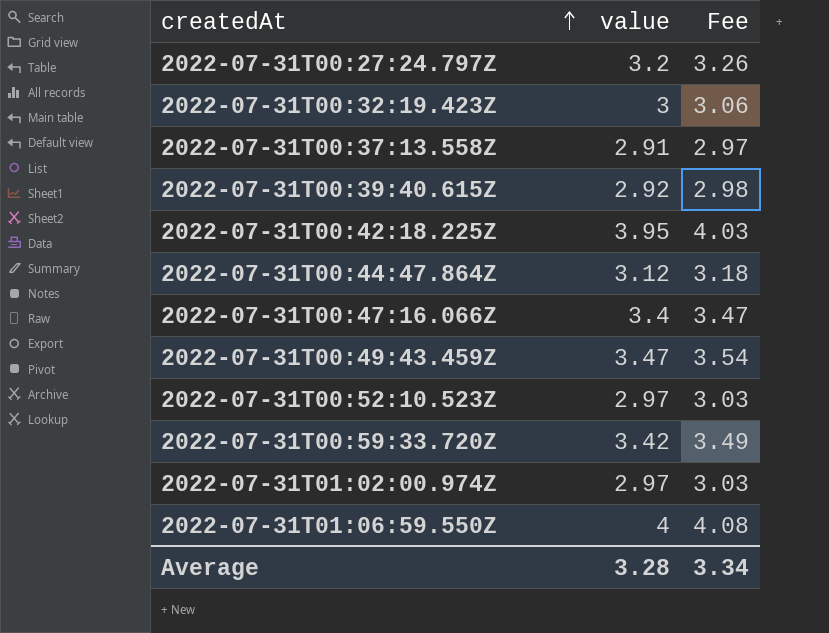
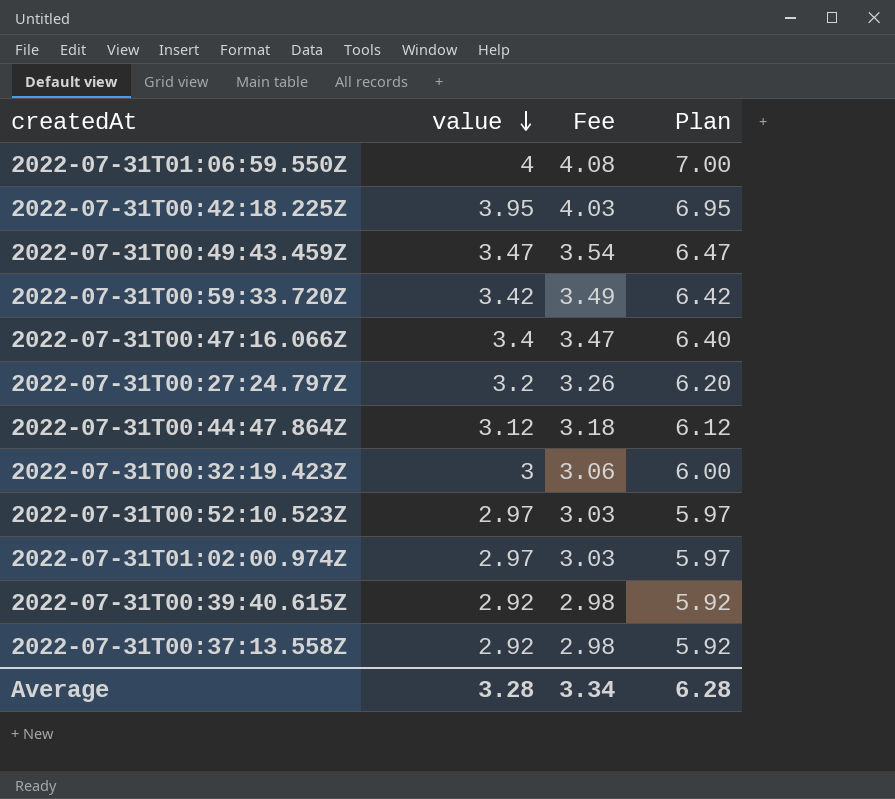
row order: createdAt ascending -> value descending
column Plan | formula: none -> [value] + 3
2022-07-31T00:37:13.558Z | value: 2.91 -> 2.92
2022-07-31T00:37:13.558Z | Fee: 2.97 -> 2.98

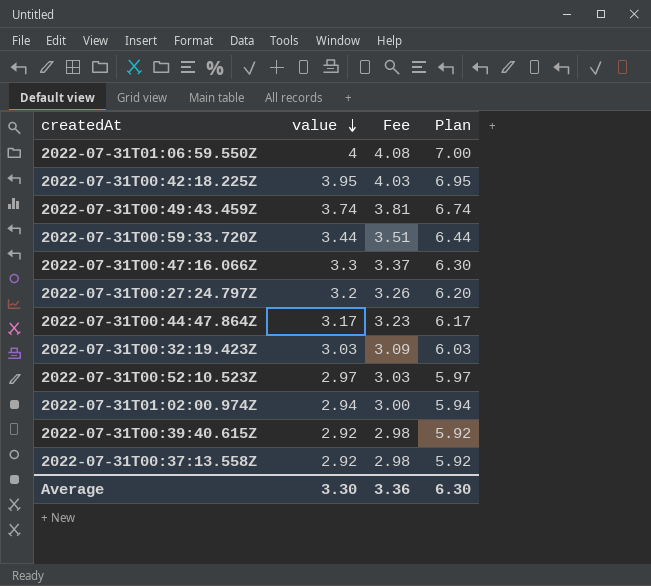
2022-07-31T00:49:43.459Z | value: 3.47 -> 3.74
2022-07-31T00:49:43.459Z | Fee: 3.54 -> 3.81
2022-07-31T00:49:43.459Z | Plan: 6.47 -> 6.74
2022-07-31T00:59:33.720Z | value: 3.42 -> 3.44
2022-07-31T00:59:33.720Z | Fee: 3.49 -> 3.51
2022-07-31T00:59:33.720Z | Plan: 6.42 -> 6.44
2022-07-31T00:47:16.066Z | value: 3.4 -> 3.3
2022-07-31T00:47:16.066Z | Fee: 3.47 -> 3.37
2022-07-31T00:47:16.066Z | Plan: 6.40 -> 6.30
2022-07-31T00:44:47.864Z | value: 3.12 -> 3.17
2022-07-31T00:44:47.864Z | Fee: 3.18 -> 3.23
2022-07-31T00:44:47.864Z | Plan: 6.12 -> 6.17
2022-07-31T00:32:19.423Z | value: 3 -> 3.03
2022-07-31T00:32:19.423Z | Fee: 3.06 -> 3.09
2022-07-31T00:32:19.423Z | Plan: 6.00 -> 6.03
2022-07-31T01:02:00.974Z | value: 2.97 -> 2.94
2022-07-31T01:02:00.974Z | Fee: 3.03 -> 3.00
2022-07-31T01:02:00.974Z | Plan: 5.97 -> 5.94
Average | value: 3.28 -> 3.30
Average | Fee: 3.34 -> 3.36
Average | Plan: 6.28 -> 6.30

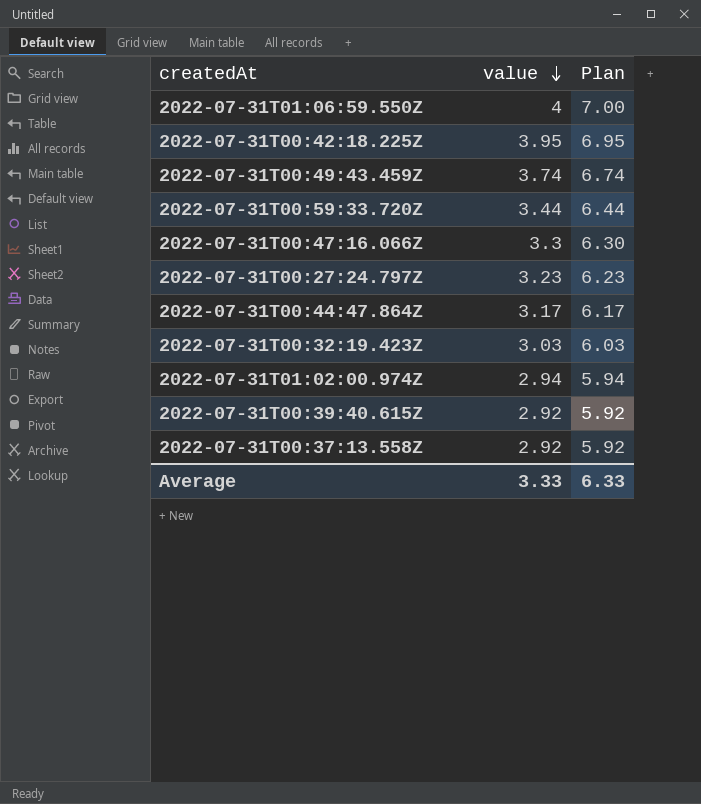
column Fee | formula: [value] * 1.02 -> none
row 2022-07-31T00:52:10.523Z: 2.97 | 3.03 | 5.97 -> none
2022-07-31T00:27:24.797Z | value: 3.2 -> 3.23
2022-07-31T00:27:24.797Z | Plan: 6.20 -> 6.23
Average | value: 3.30 -> 3.33
Average | Plan: 6.30 -> 6.33

